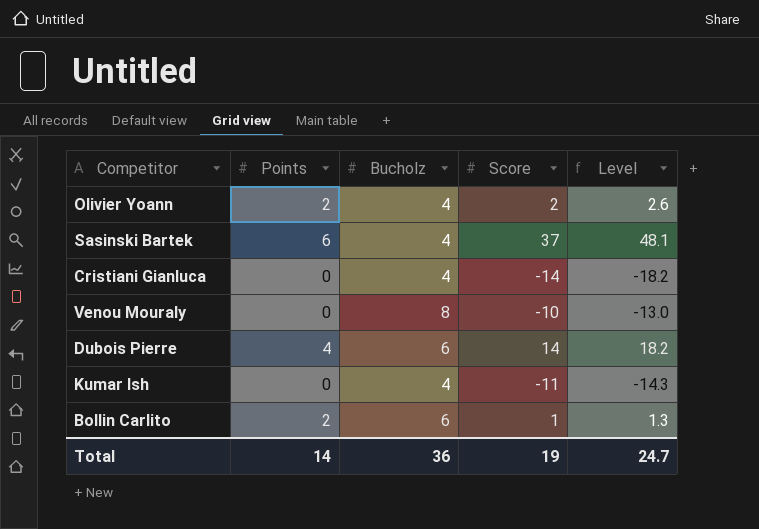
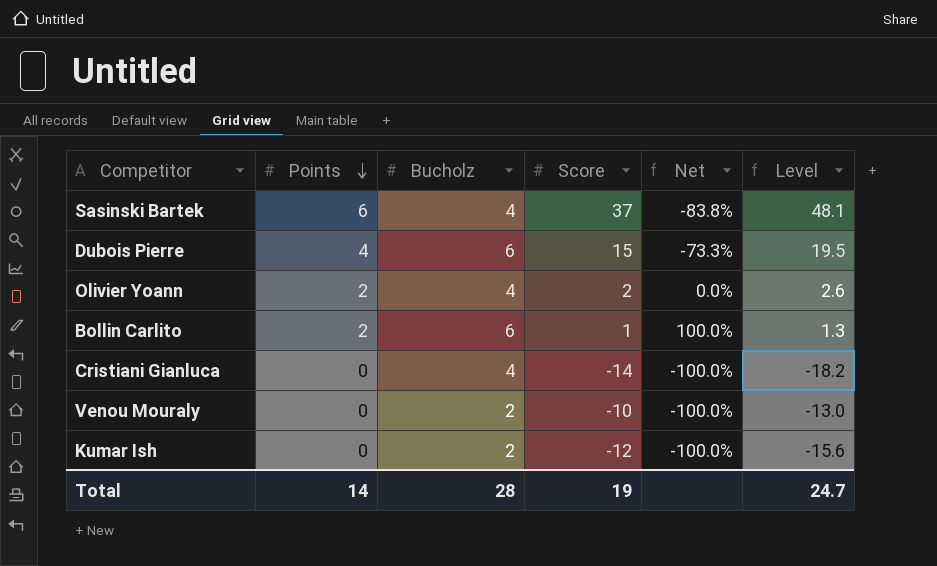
row order: none -> Points descending
column Net | formula: none -> ([Points] - [Score]) / [Score]
Dubois Pierre | Score: 14 -> 15
Dubois Pierre | Level: 18.2 -> 19.5
Venou Mouraly | Bucholz: 8 -> 2
Kumar Ish | Bucholz: 4 -> 2
Kumar Ish | Score: -11 -> -12
Kumar Ish | Level: -14.3 -> -15.6
Total | Bucholz: 36 -> 28

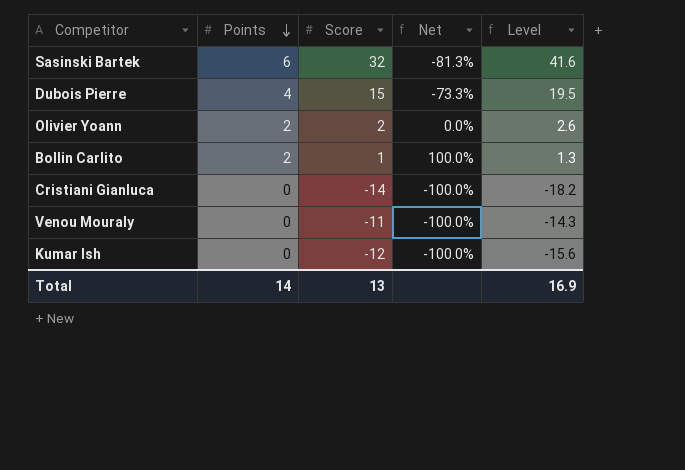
column Bucholz | position: 3 -> none
Sasinski Bartek | Score: 37 -> 32
Sasinski Bartek | Net: -83.8% -> -81.3%
Sasinski Bartek | Level: 48.1 -> 41.6
Venou Mouraly | Score: -10 -> -11
Venou Mouraly | Level: -13.0 -> -14.3
Total | Score: 19 -> 13
Total | Level: 24.7 -> 16.9

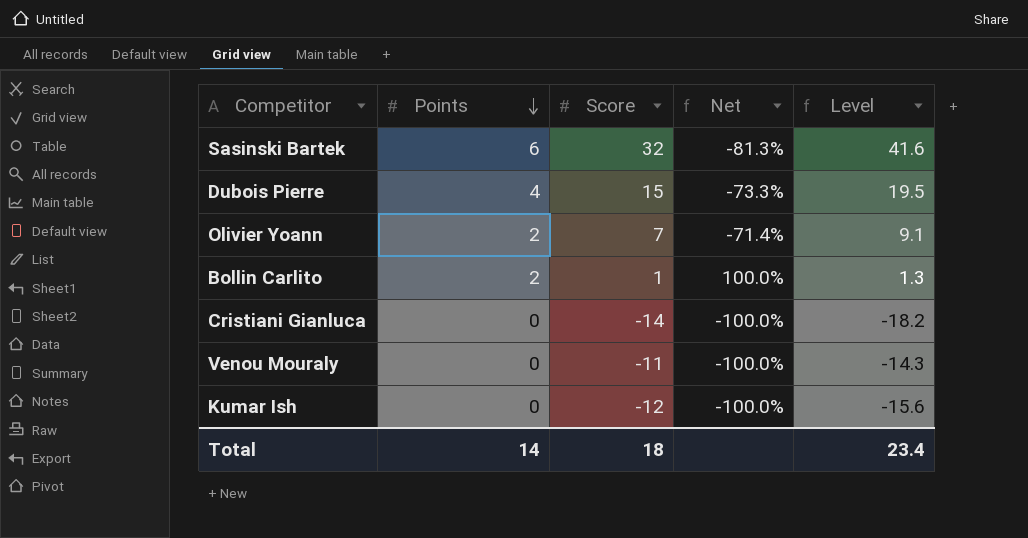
Olivier Yoann | Score: 2 -> 7
Olivier Yoann | Net: 0.0% -> -71.4%
Olivier Yoann | Level: 2.6 -> 9.1
Total | Score: 13 -> 18
Total | Level: 16.9 -> 23.4

